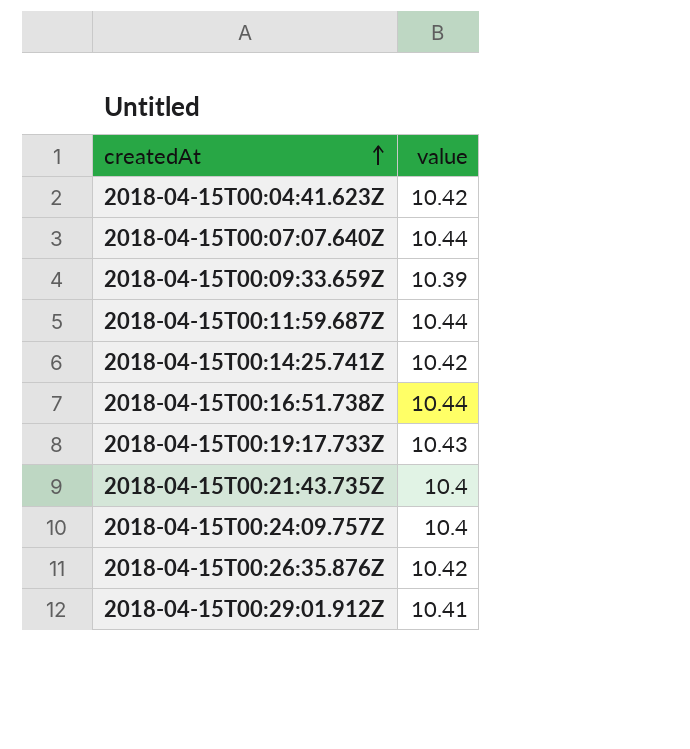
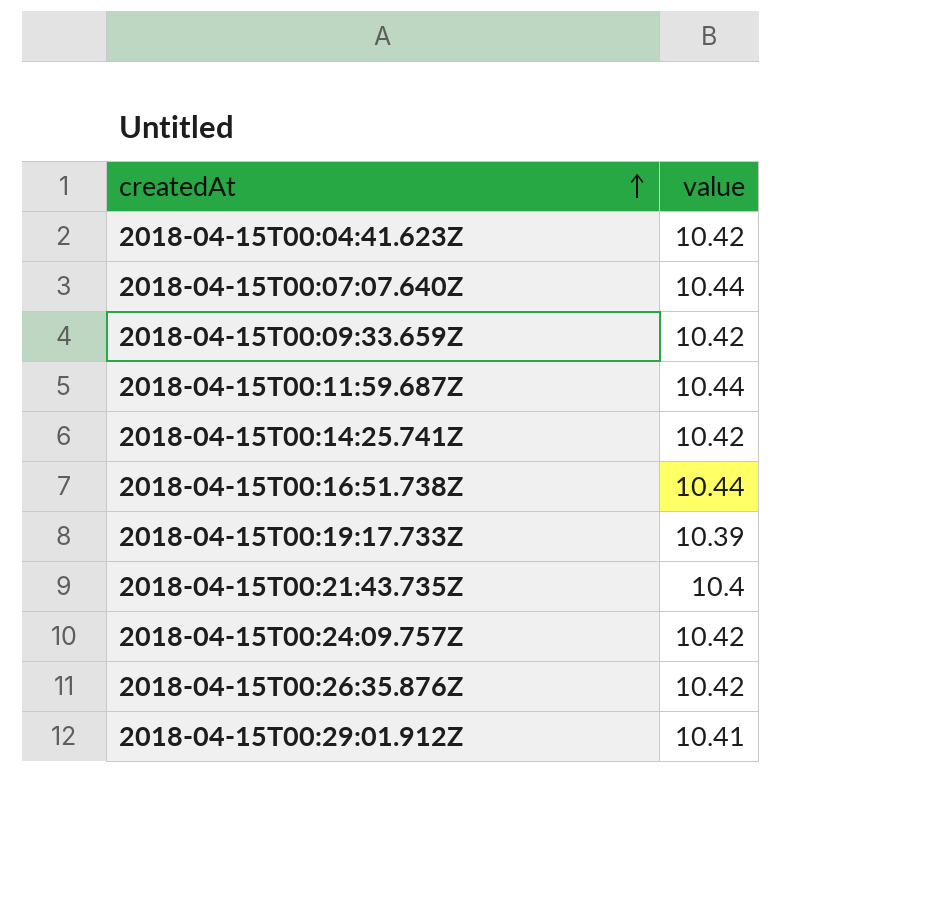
2018-04-15T00:09:33.659Z | value: 10.39 -> 10.42
2018-04-15T00:19:17.733Z | value: 10.43 -> 10.39
2018-04-15T00:24:09.757Z | value: 10.4 -> 10.42

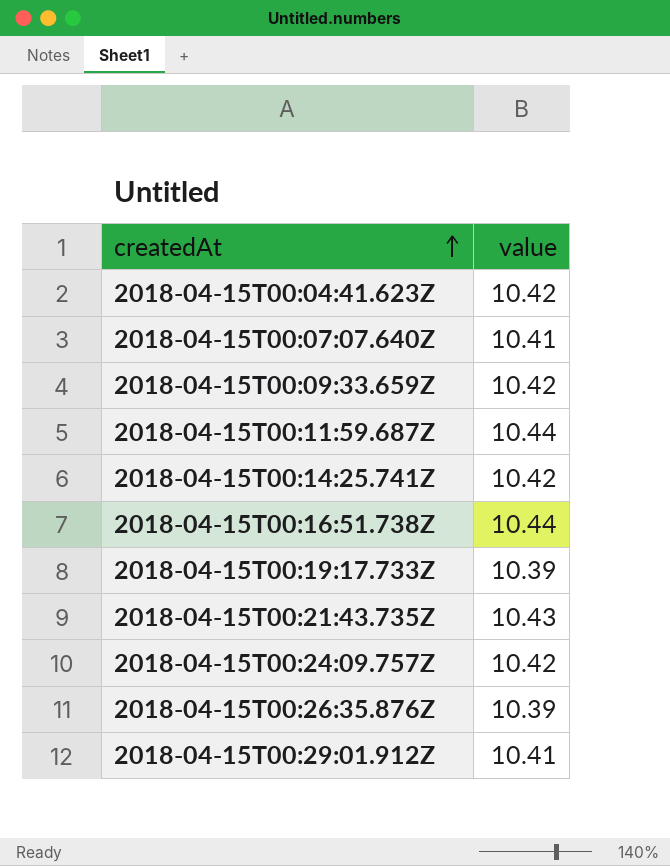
2018-04-15T00:07:07.640Z | value: 10.44 -> 10.41
2018-04-15T00:21:43.735Z | value: 10.4 -> 10.43
2018-04-15T00:26:35.876Z | value: 10.42 -> 10.39

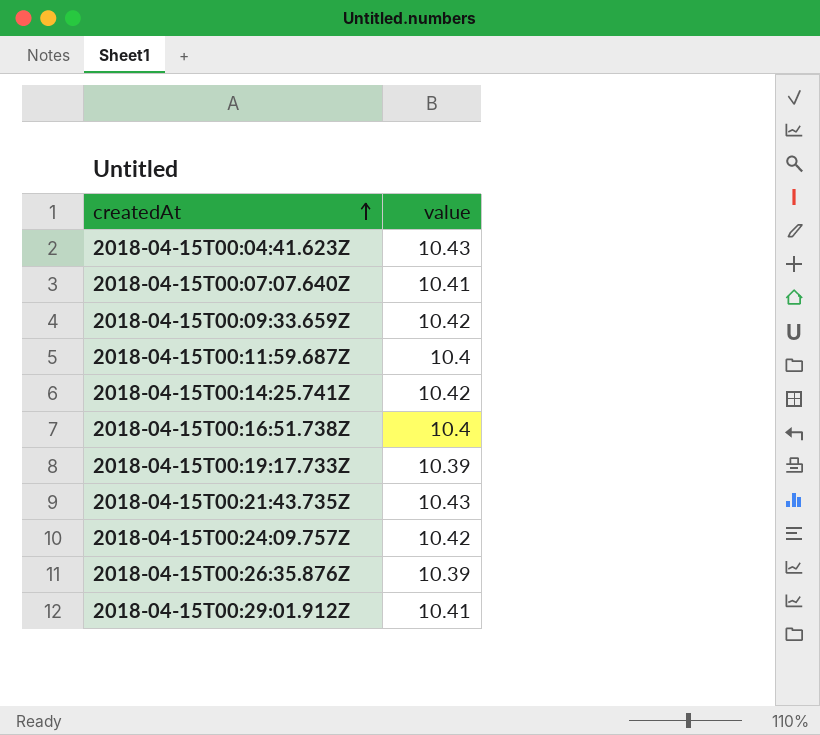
2018-04-15T00:04:41.623Z | value: 10.42 -> 10.43
2018-04-15T00:11:59.687Z | value: 10.44 -> 10.4
2018-04-15T00:16:51.738Z | value: 10.44 -> 10.4

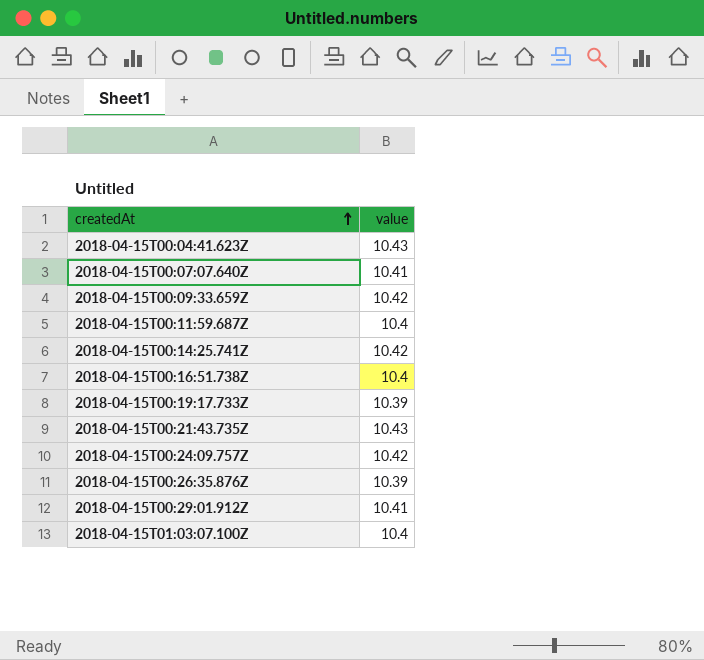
row 2018-04-15T01:03:07.100Z: none -> 10.4

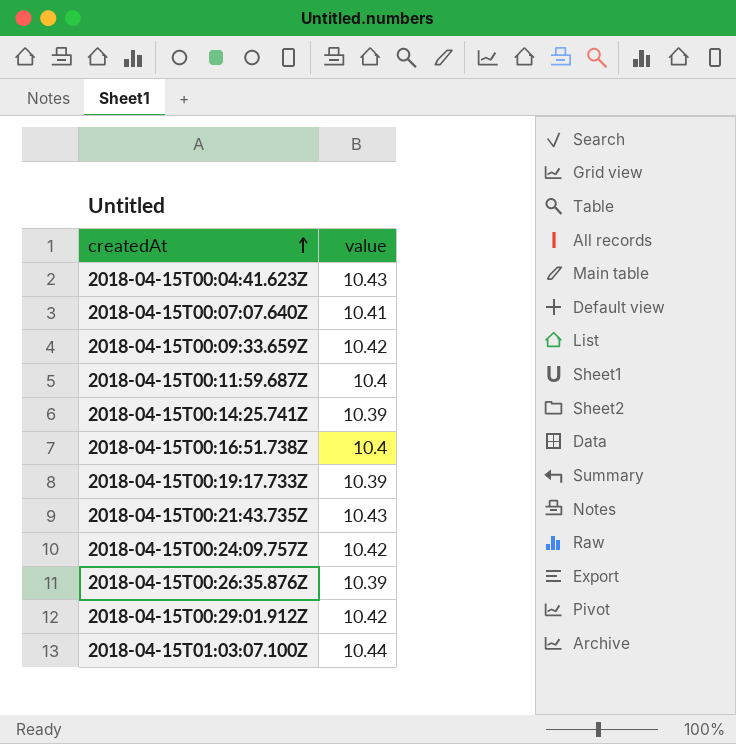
2018-04-15T00:14:25.741Z | value: 10.42 -> 10.39
2018-04-15T00:29:01.912Z | value: 10.41 -> 10.42
2018-04-15T01:03:07.100Z | value: 10.4 -> 10.44

